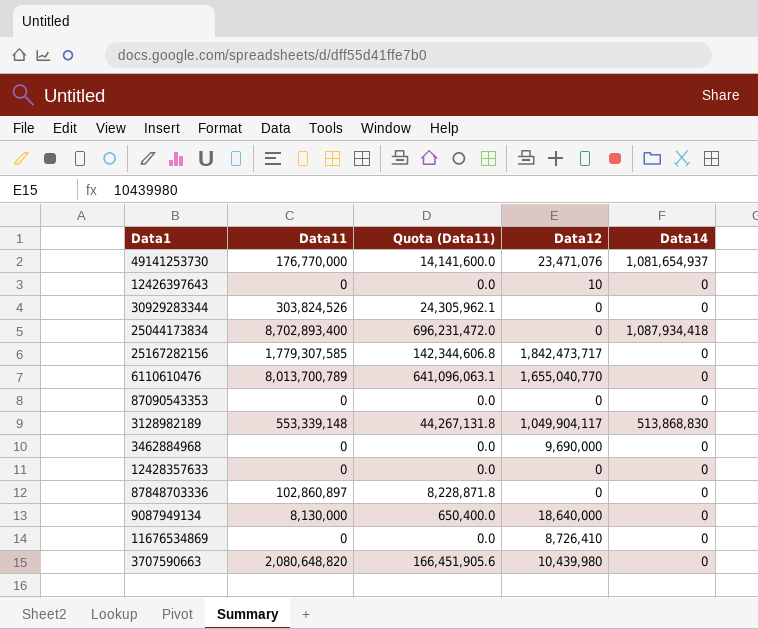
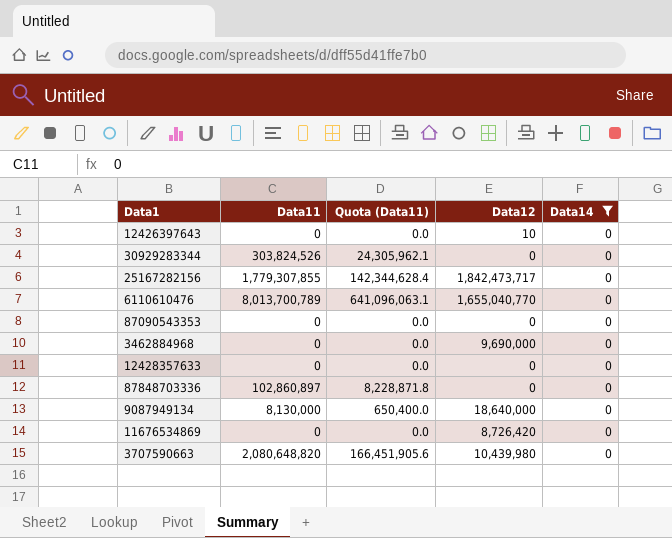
filter: none -> Data14 = 0
25167282156 | Data11: 1,779,307,585 -> 1,779,307,855
25167282156 | Quota (Data11): 142,344,606.8 -> 142,344,628.4
11676534869 | Data12: 8,726,410 -> 8,726,420

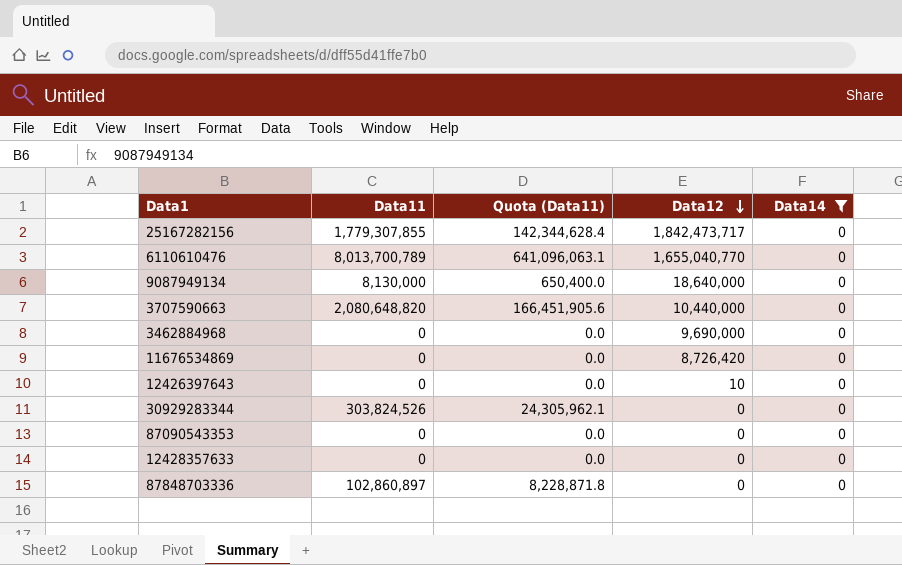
row order: none -> Data12 descending
3707590663 | Data12: 10,439,980 -> 10,440,000

